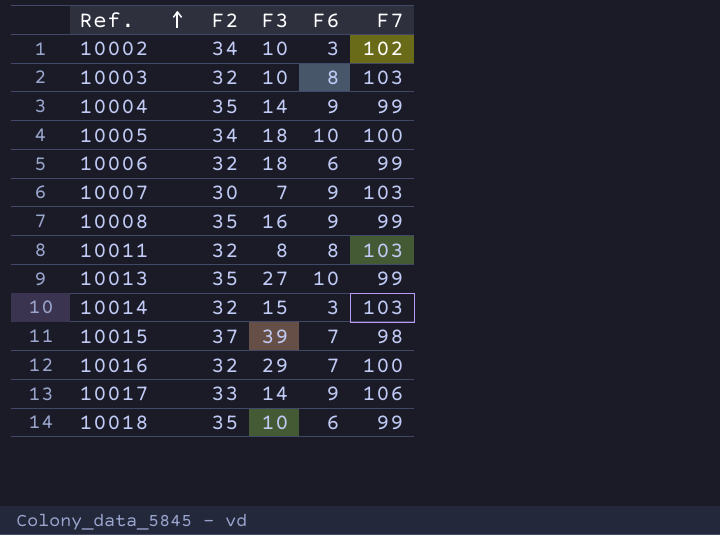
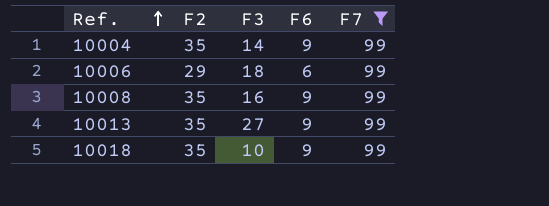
filter: none -> F7 = 99
10006 | F2: 32 -> 29
10013 | F6: 10 -> 9
10018 | F6: 6 -> 9

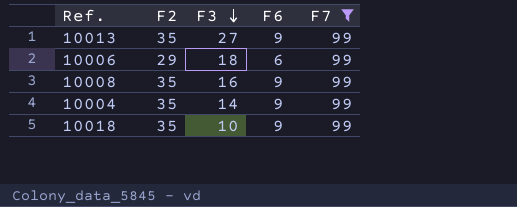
row order: Ref. ascending -> F3 descending

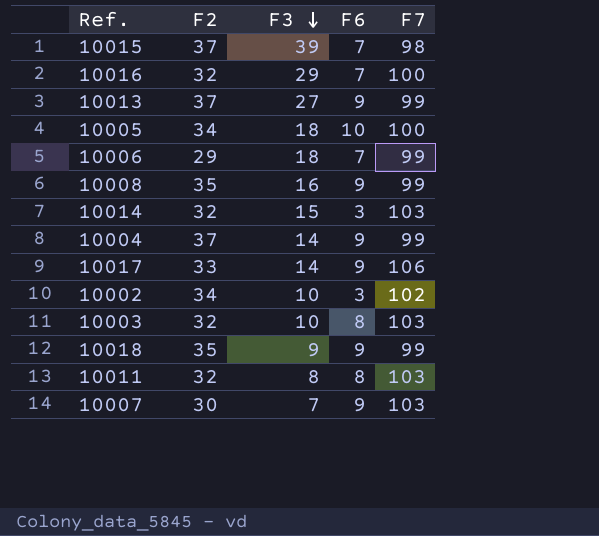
filter: F7 = 99 -> none
10013 | F2: 35 -> 37
10006 | F6: 6 -> 7
10004 | F2: 35 -> 37
10018 | F3: 10 -> 9

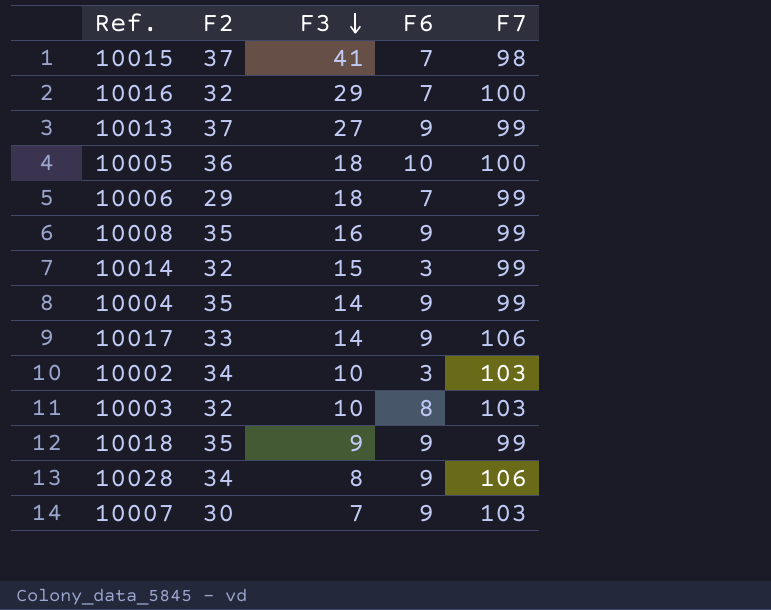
row 10011: 32 | 8 | 8 | 103 -> none
10015 | F3: 39 -> 41
10005 | F2: 34 -> 36
10014 | F7: 103 -> 99
10004 | F2: 37 -> 35
10002 | F7: 102 -> 103
row 10028: none -> 34 | 8 | 9 | 106

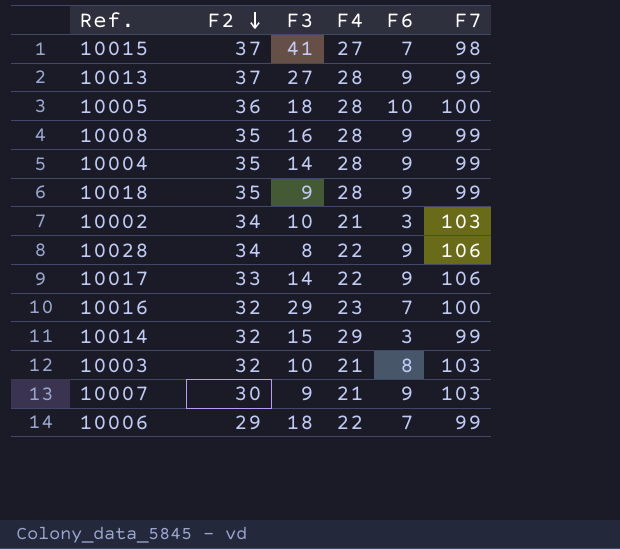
row order: F3 descending -> F2 descending
column F4 | position: none -> 4
10007 | F3: 7 -> 9

